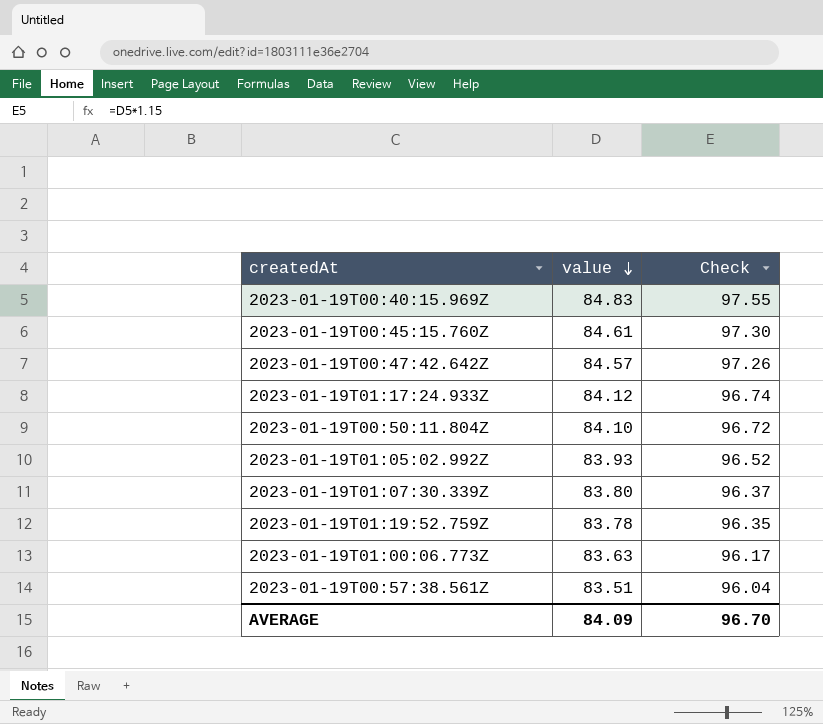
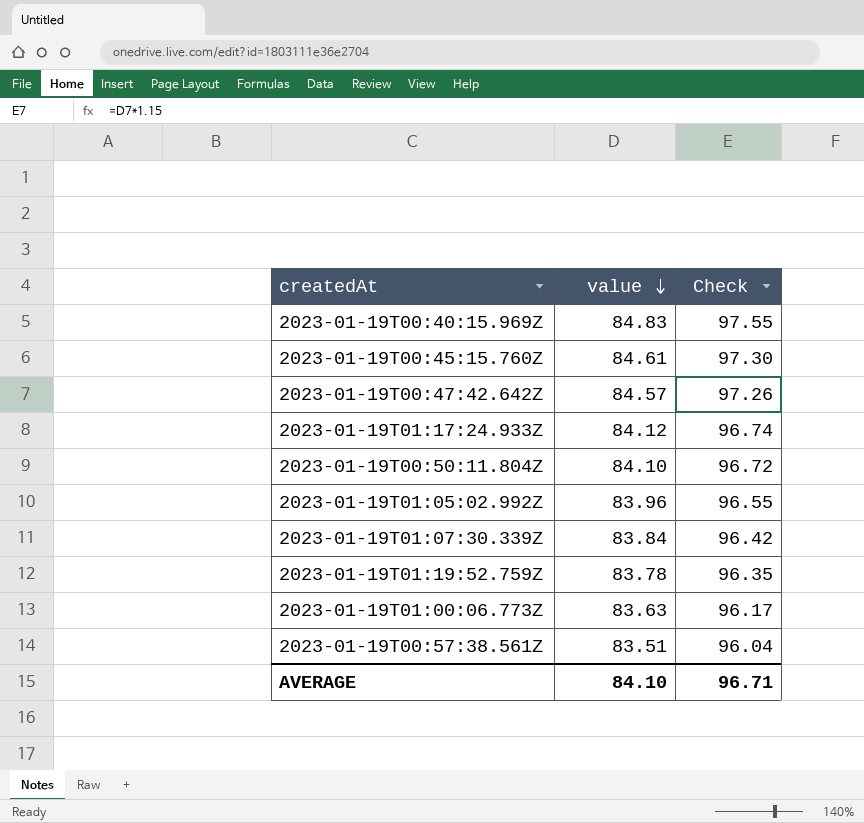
2023-01-19T01:05:02.992Z | value: 83.93 -> 83.96
2023-01-19T01:05:02.992Z | Check: 96.52 -> 96.55
2023-01-19T01:07:30.339Z | value: 83.80 -> 83.84
2023-01-19T01:07:30.339Z | Check: 96.37 -> 96.42
AVERAGE | value: 84.09 -> 84.10
AVERAGE | Check: 96.70 -> 96.71

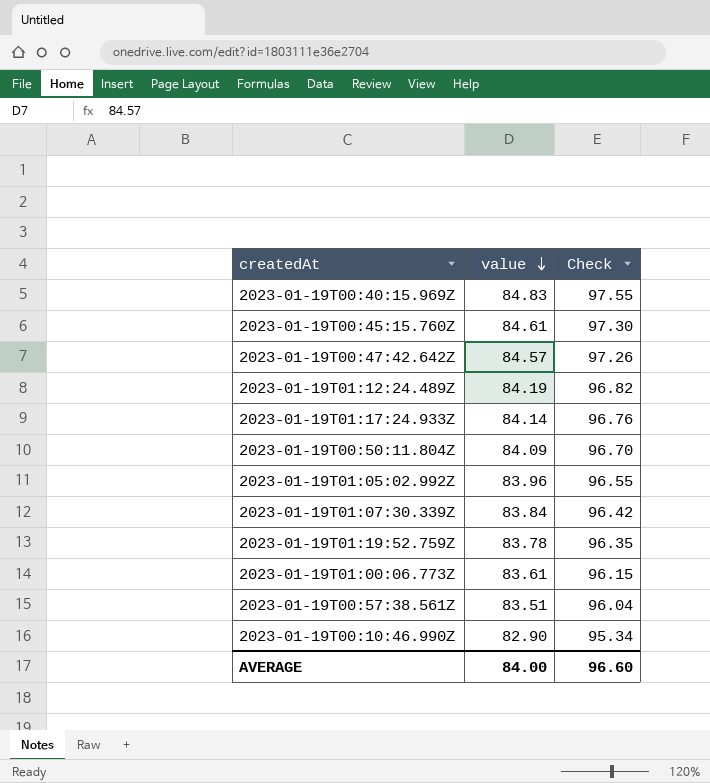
row 2023-01-19T01:12:24.489Z: none -> 84.19 | 96.82
2023-01-19T01:17:24.933Z | value: 84.12 -> 84.14
2023-01-19T01:17:24.933Z | Check: 96.74 -> 96.76
2023-01-19T00:50:11.804Z | value: 84.10 -> 84.09
2023-01-19T00:50:11.804Z | Check: 96.72 -> 96.70
2023-01-19T01:00:06.773Z | value: 83.63 -> 83.61
2023-01-19T01:00:06.773Z | Check: 96.17 -> 96.15
row 2023-01-19T00:10:46.990Z: none -> 82.90 | 95.34
AVERAGE | value: 84.10 -> 84.00
AVERAGE | Check: 96.71 -> 96.60

